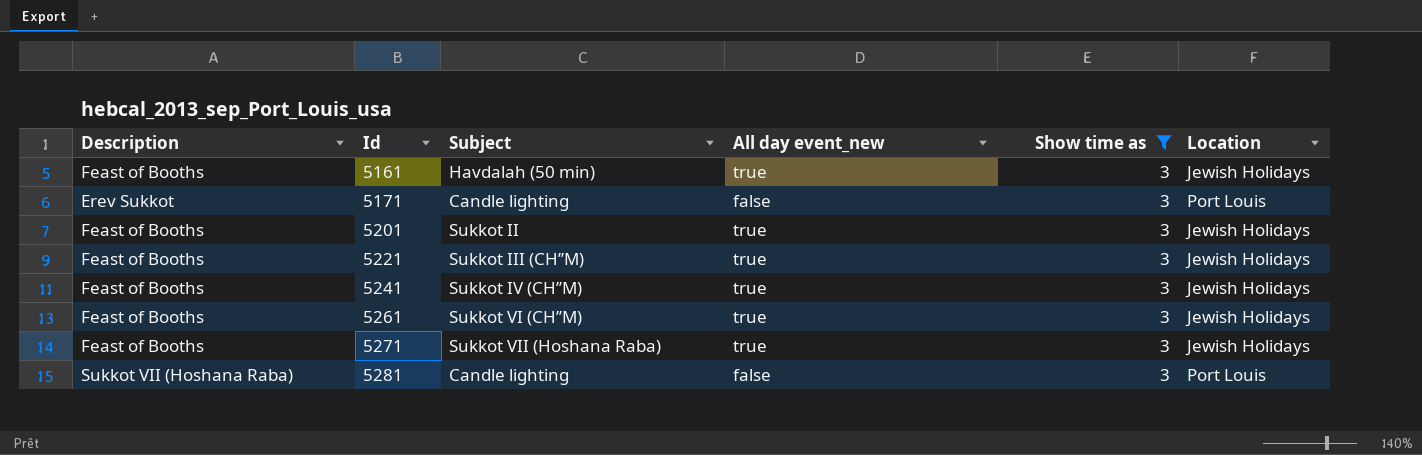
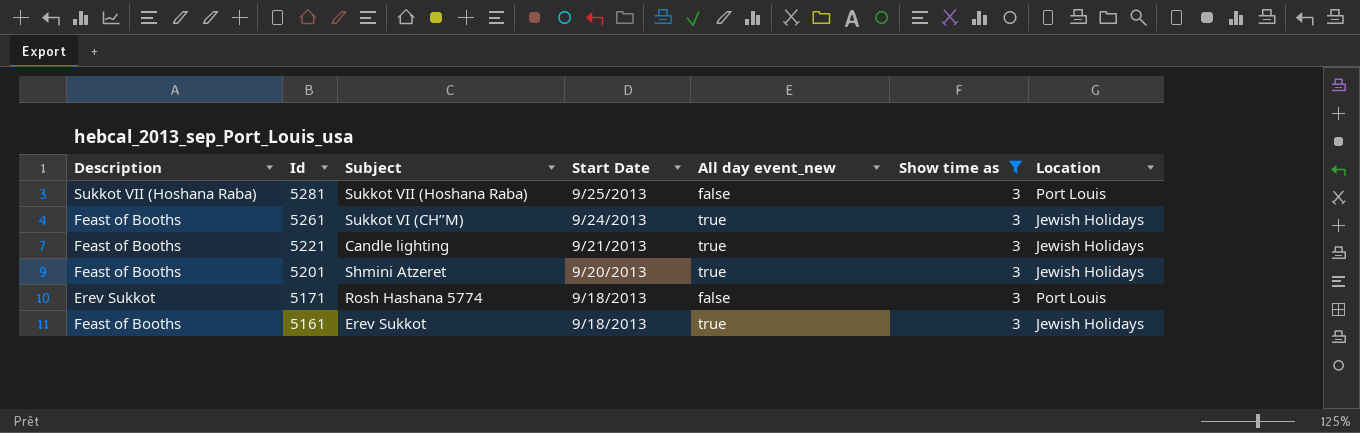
row order: Id ascending -> Id descending
column Start Date | position: none -> 4
row 5241: Feast of Booths | Sukkot IV (CH’’M) | true | 3 | Jewish Holidays -> none
row 5271: Feast of Booths | Sukkot VII (Hoshana Raba) | true | 3 | Jewish Holidays -> none
5281 | Subject: Candle lighting -> Sukkot VII (Hoshana Raba)
5221 | Subject: Sukkot III (CH’’M) -> Candle lighting
5201 | Subject: Sukkot II -> Shmini Atzeret
5171 | Subject: Candle lighting -> Rosh Hashana 5774
5161 | Subject: Havdalah (50 min) -> Erev Sukkot

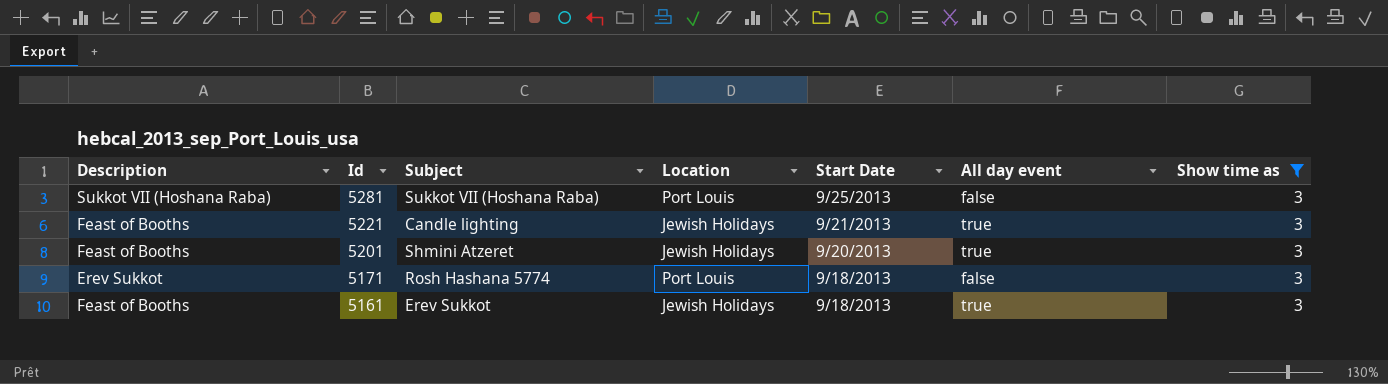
column Location | position: 7 -> 4
column name: All day event_new -> All day event
row 5261: Feast of Booths | Sukkot VI (CH’’M) | 9/24/2013 | true | 3 | Jewish Holidays -> none

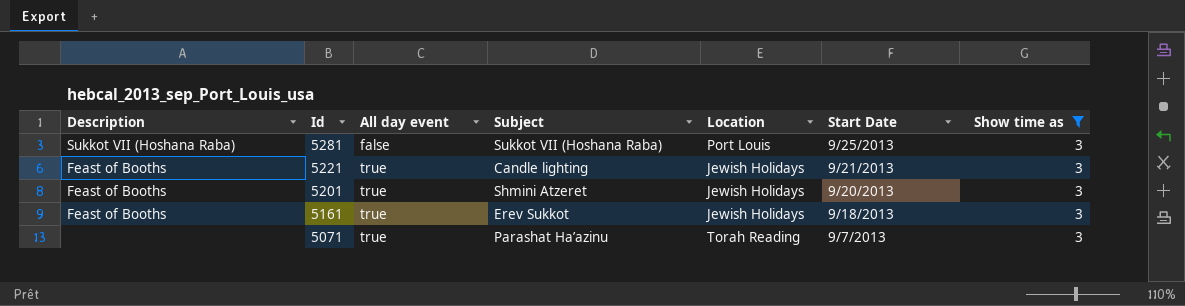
column All day event | position: 6 -> 3
row 5171: Erev Sukkot | Rosh Hashana 5774 | Port Louis | 9/18/2013 | false | 3 -> none
row 5071: none -> none | true | Parashat Ha’azinu | Torah Reading | 9/7/2013 | 3

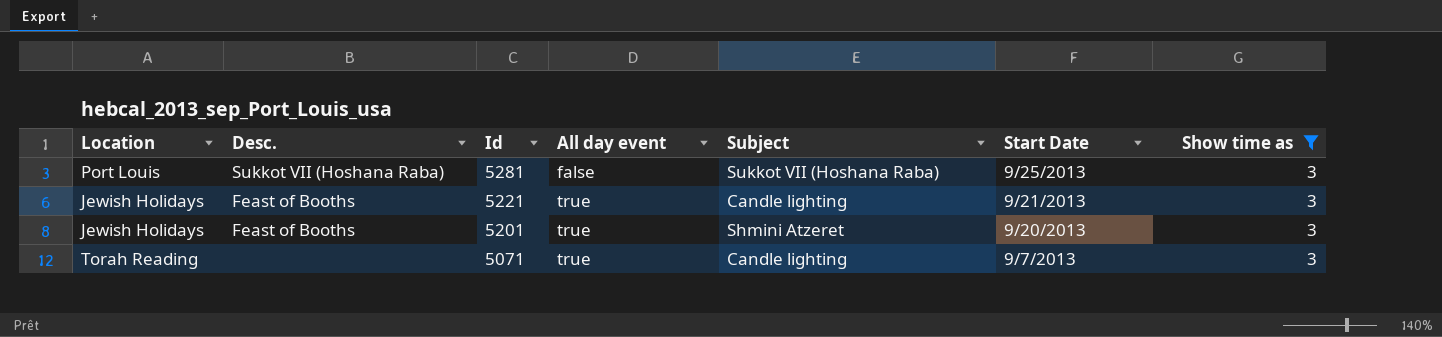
column Location | position: 5 -> 1
column name: Description -> Desc.
row 5161: Feast of Booths | true | Erev Sukkot | Jewish Holidays | 9/18/2013 | 3 -> none
5071 | Subject: Parashat Ha’azinu -> Candle lighting

